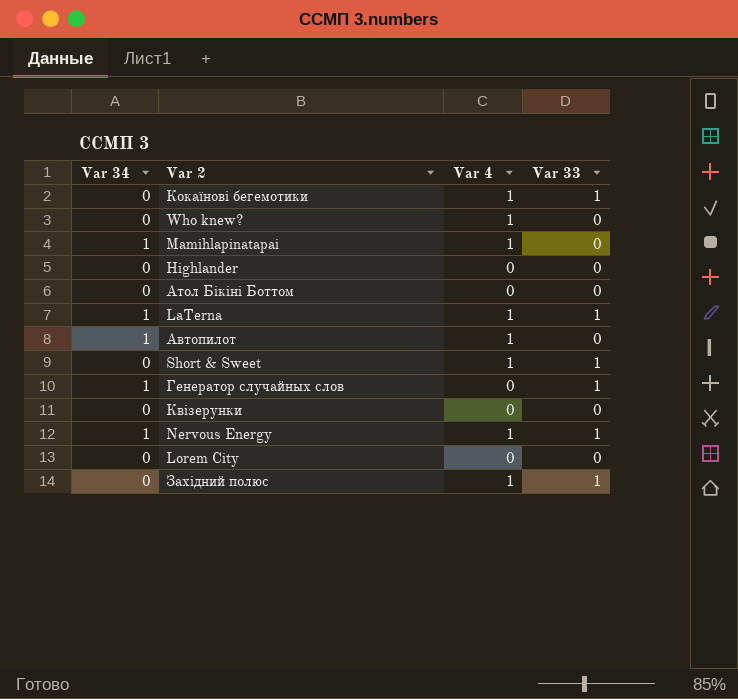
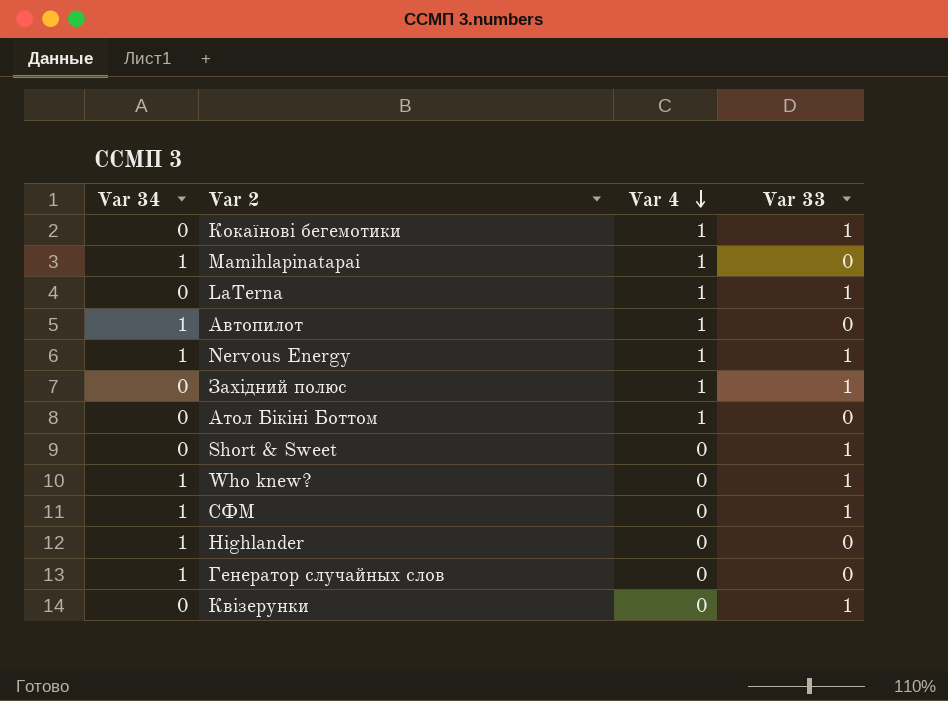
row order: none -> Var 4 descending
row Lorem City: 0 | 0 | 0 -> none
LaTerna | Var 34: 1 -> 0
Атол Бікіні Боттом | Var 4: 0 -> 1
Short & Sweet | Var 4: 1 -> 0
Who knew? | Var 34: 0 -> 1
Who knew? | Var 4: 1 -> 0
Who knew? | Var 33: 0 -> 1
row СФМ: none -> 1 | 0 | 1
Highlander | Var 34: 0 -> 1
Генератор случайных слов | Var 33: 1 -> 0
Квізерунки | Var 33: 0 -> 1

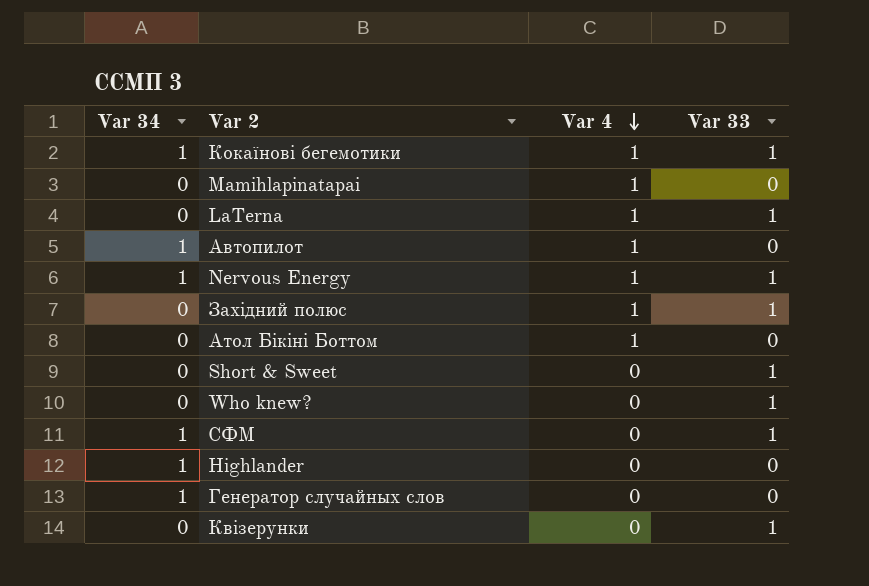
Кокаїнові бегемотики | Var 34: 0 -> 1
Mamihlapinatapai | Var 34: 1 -> 0
Who knew? | Var 34: 1 -> 0

